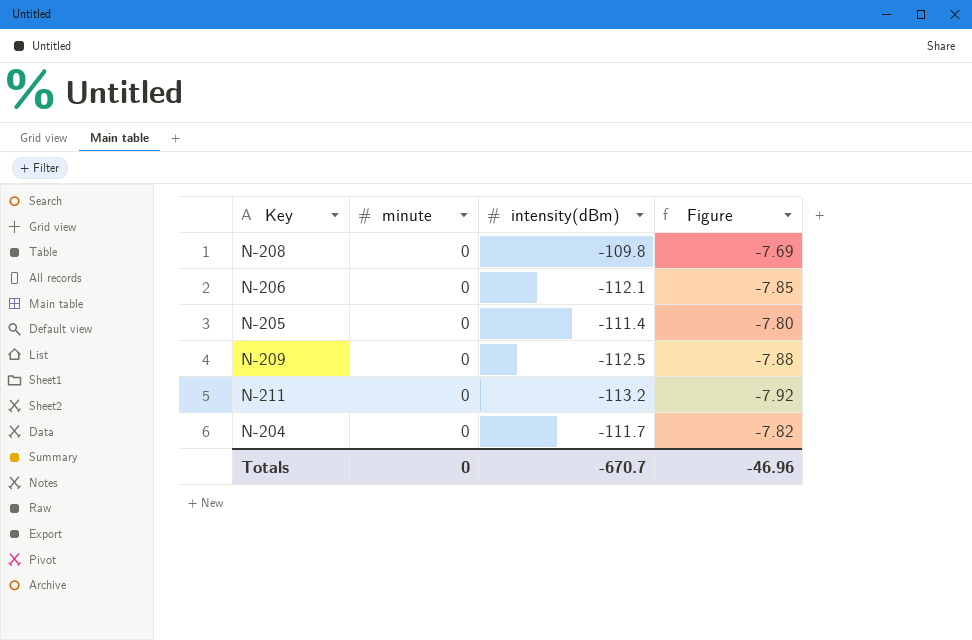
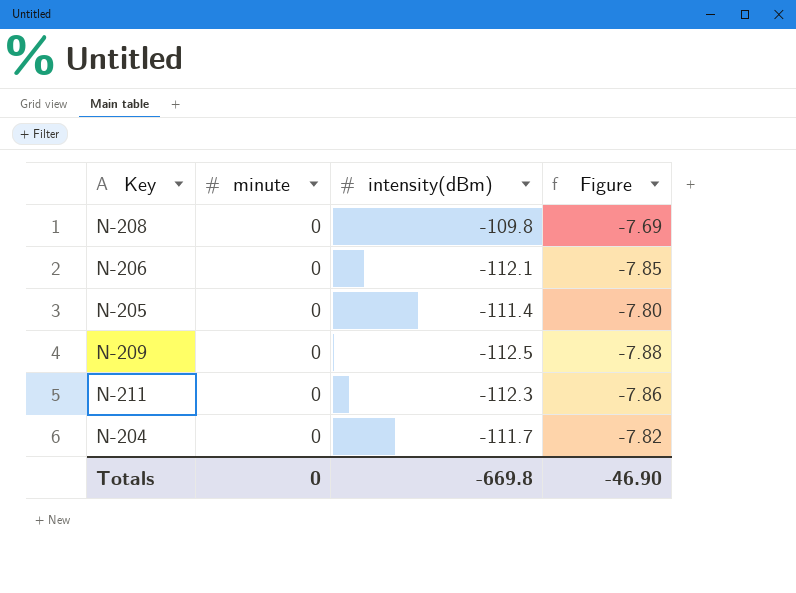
N-211 | intensity(dBm): -113.2 -> -112.3
N-211 | Figure: -7.92 -> -7.86
Totals | intensity(dBm): -670.7 -> -669.8
Totals | Figure: -46.96 -> -46.90

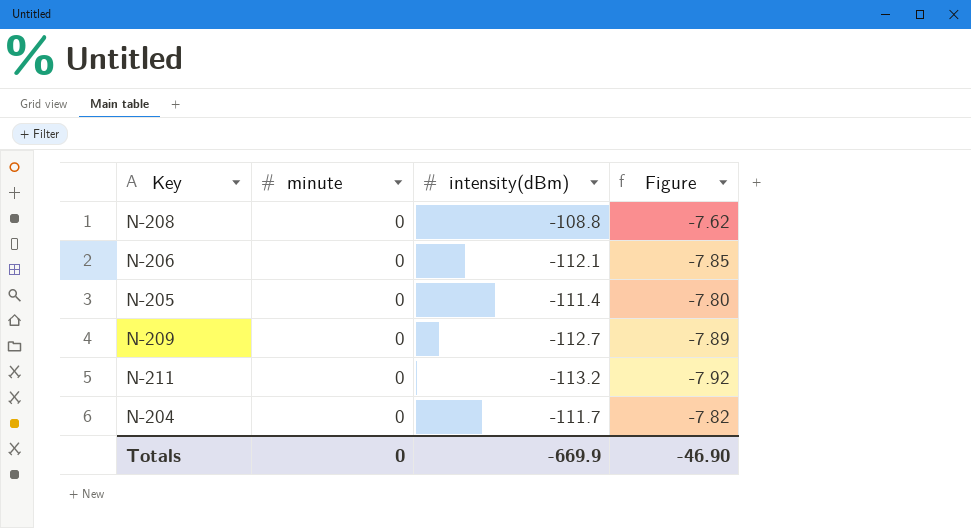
N-208 | intensity(dBm): -109.8 -> -108.8
N-208 | Figure: -7.69 -> -7.62
N-209 | intensity(dBm): -112.5 -> -112.7
N-209 | Figure: -7.88 -> -7.89
N-211 | intensity(dBm): -112.3 -> -113.2
N-211 | Figure: -7.86 -> -7.92
Totals | intensity(dBm): -669.8 -> -669.9

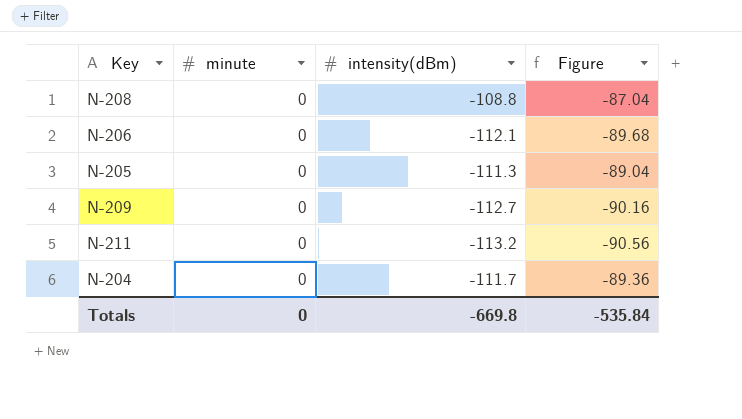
column Figure | formula: [intensity(dBm)] * 0.07 -> [intensity(dBm)] * 0.8
N-205 | intensity(dBm): -111.4 -> -111.3
Totals | intensity(dBm): -669.9 -> -669.8
Totals | Figure: -46.90 -> -535.84

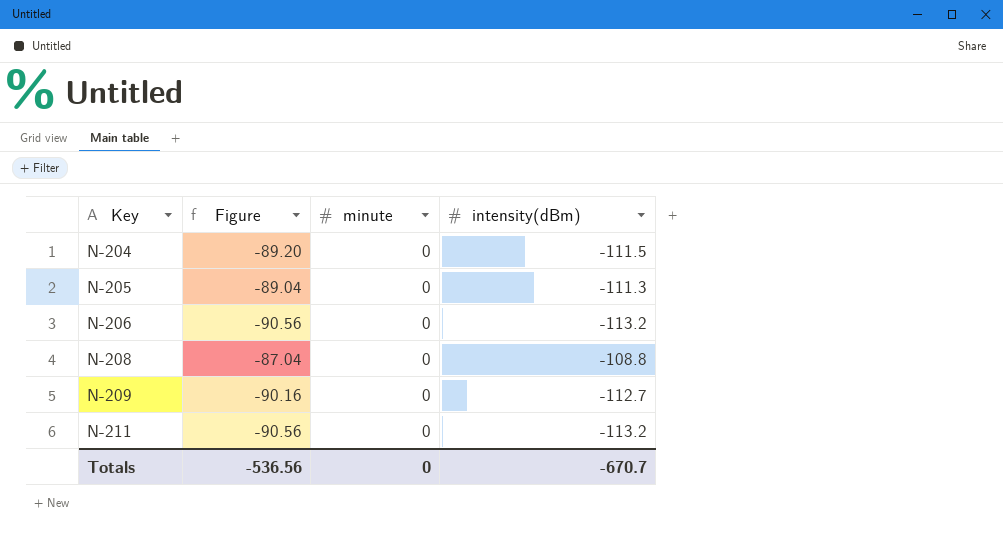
row order: none -> Key ascending
column Figure | position: 4 -> 2
N-204 | Figure: -89.36 -> -89.20
N-204 | intensity(dBm): -111.7 -> -111.5
N-206 | Figure: -89.68 -> -90.56
N-206 | intensity(dBm): -112.1 -> -113.2
Totals | Figure: -535.84 -> -536.56
Totals | intensity(dBm): -669.8 -> -670.7

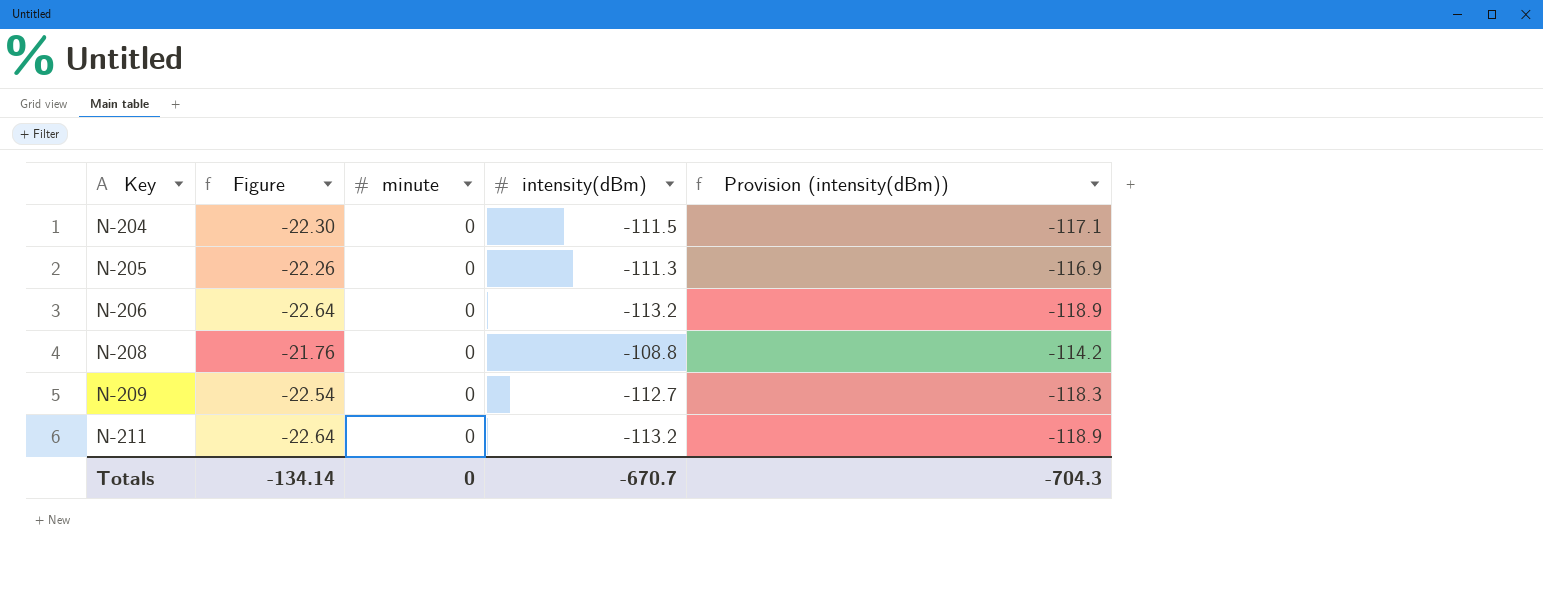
column Figure | formula: [intensity(dBm)] * 0.8 -> [intensity(dBm)] * 0.2
column Provision (intensity(dBm)) | formula: none -> [intensity(dBm)] * 1.05
Totals | Figure: -536.56 -> -134.14

